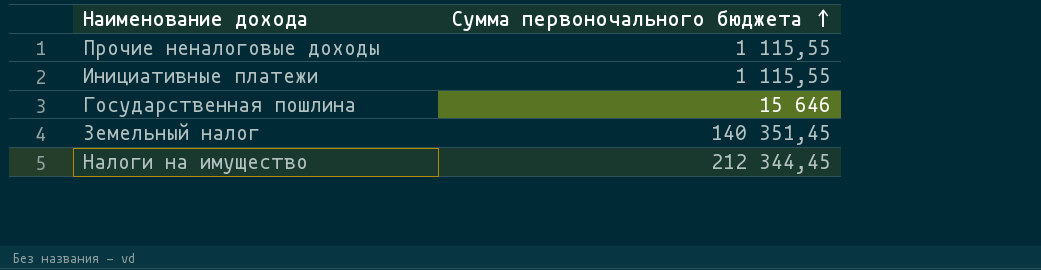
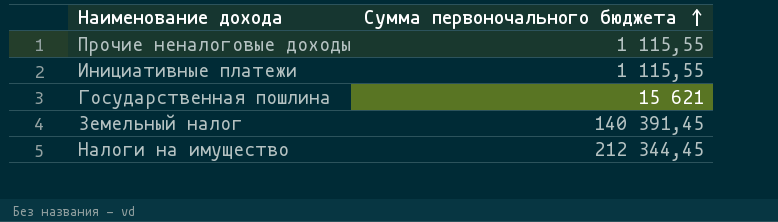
Государственная пошлина | Сумма первоночального бюджета: 15 646 -> 15 621
Земельный налог | Сумма первоночального бюджета: 140 351,45 -> 140 391,45

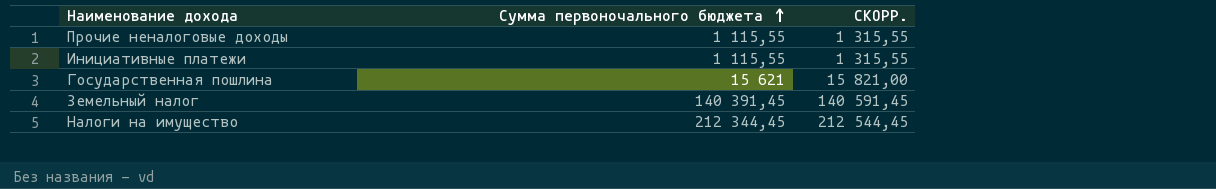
column СКОРР. | formula: none -> [Сумма первоночального бюджета] + 200

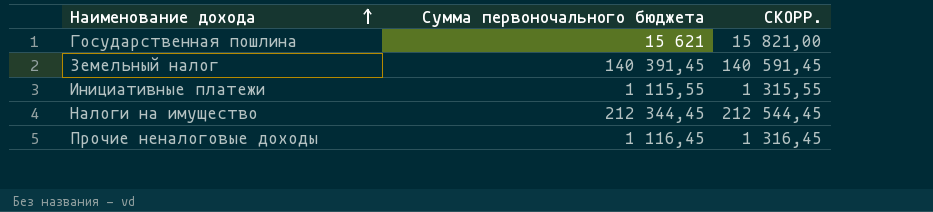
row order: Сумма первоночального бюджета ascending -> Наименование дохода ascending
Прочие неналоговые доходы | Сумма первоночального бюджета: 1 115,55 -> 1 116,45
Прочие неналоговые доходы | СКОРР.: 1 315,55 -> 1 316,45

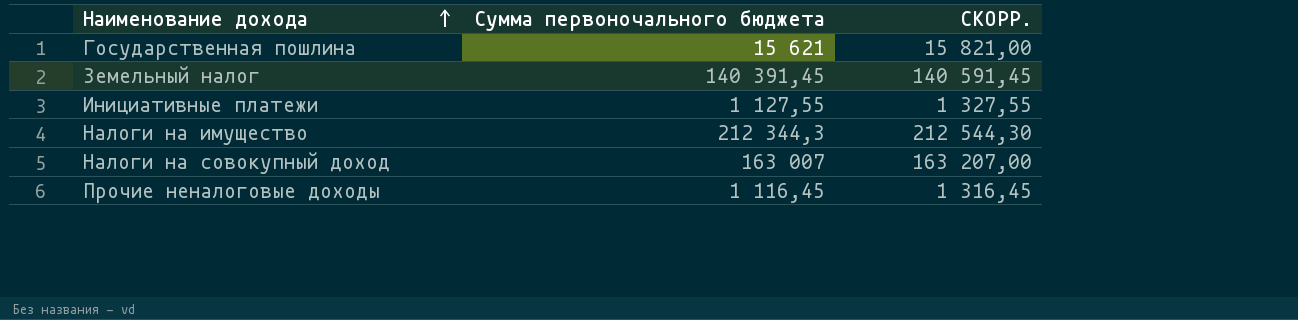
Инициативные платежи | Сумма первоночального бюджета: 1 115,55 -> 1 127,55
Инициативные платежи | СКОРР.: 1 315,55 -> 1 327,55
Налоги на имущество | Сумма первоночального бюджета: 212 344,45 -> 212 344,3
Налоги на имущество | СКОРР.: 212 544,45 -> 212 544,30
row Налоги на совокупный доход: none -> 163 007 | 163 207,00

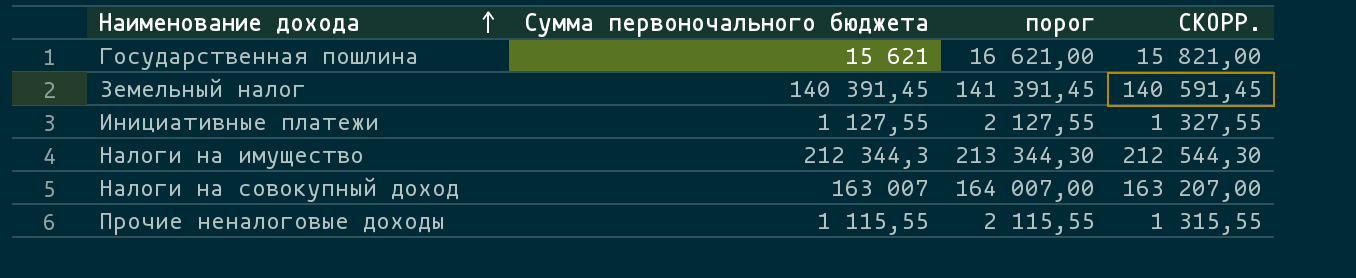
column порог | formula: none -> [Сумма первоночального бюджета] + 1000
Прочие неналоговые доходы | Сумма первоночального бюджета: 1 116,45 -> 1 115,55
Прочие неналоговые доходы | СКОРР.: 1 316,45 -> 1 315,55

